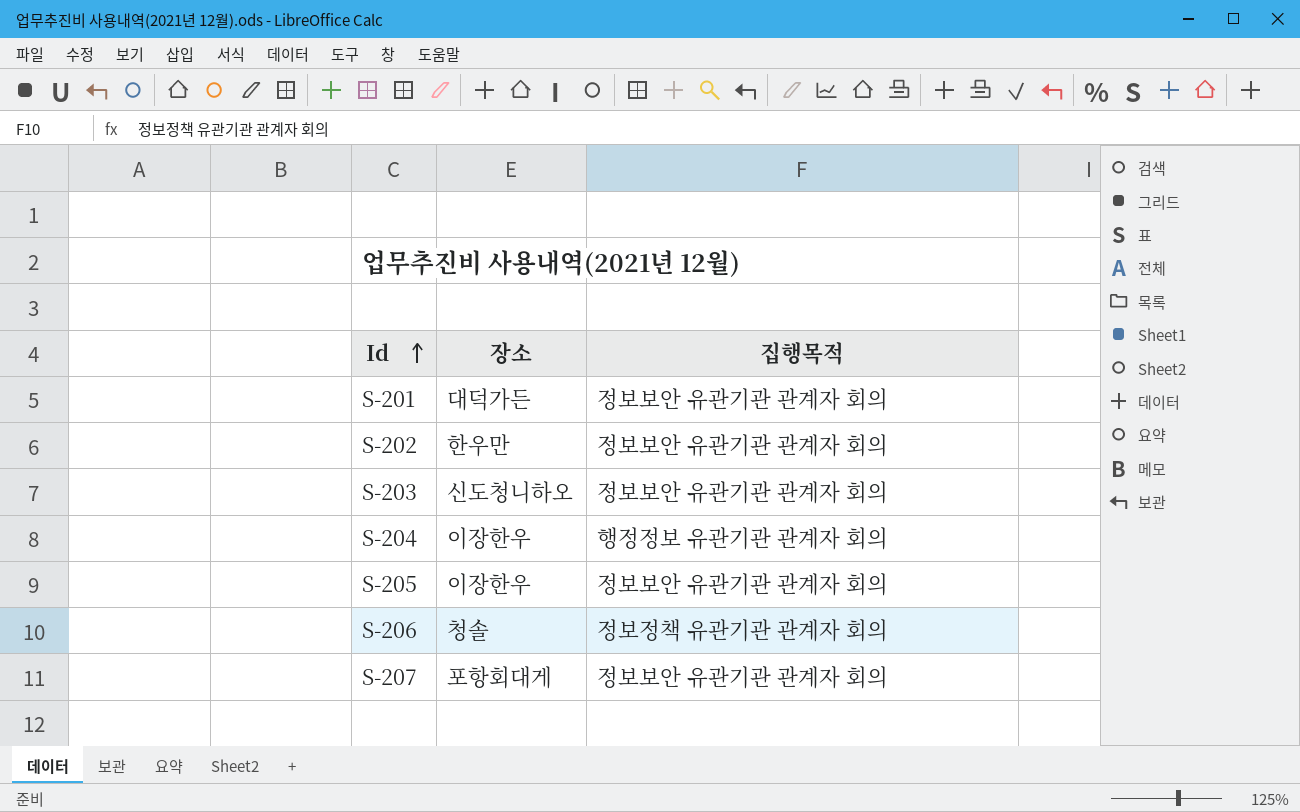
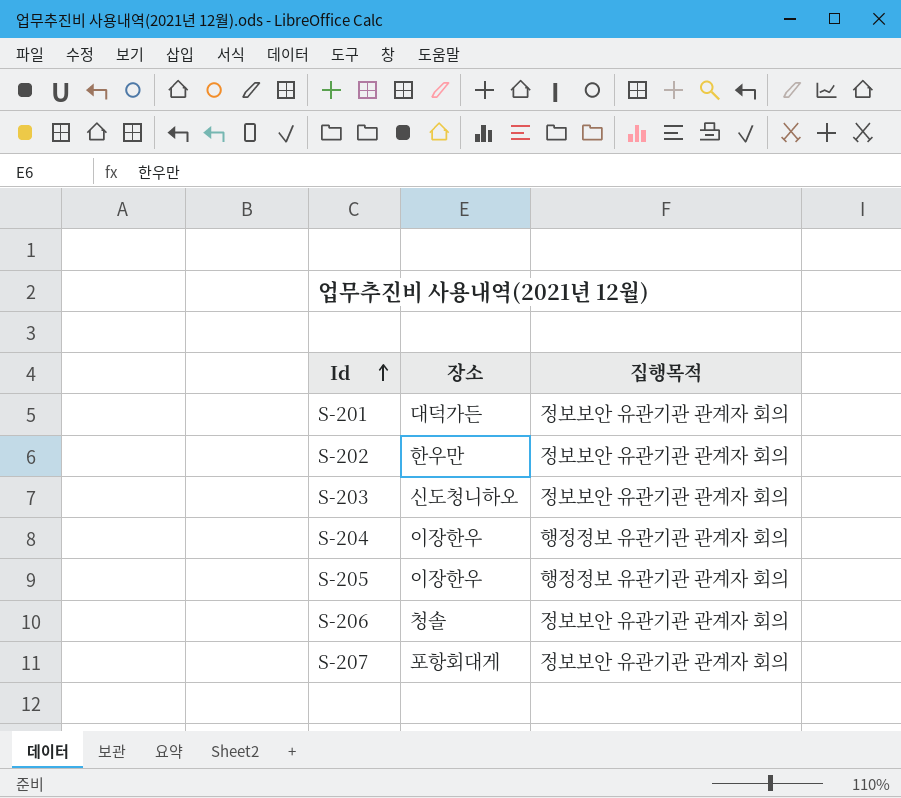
S-205 | 집행목적: 정보보안 유관기관 관계자 회의 -> 행정정보 유관기관 관계자 회의
S-206 | 집행목적: 정보정책 유관기관 관계자 회의 -> 정보보안 유관기관 관계자 회의

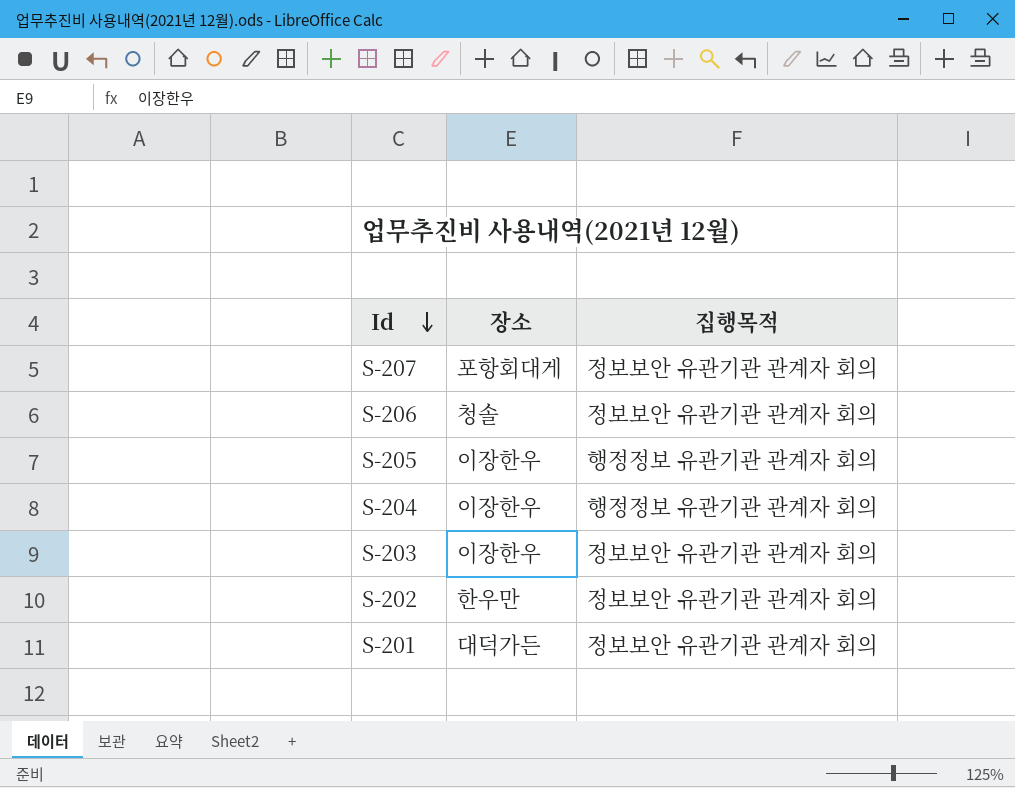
row order: Id ascending -> Id descending
S-203 | 장소: 신도청니하오 -> 이장한우

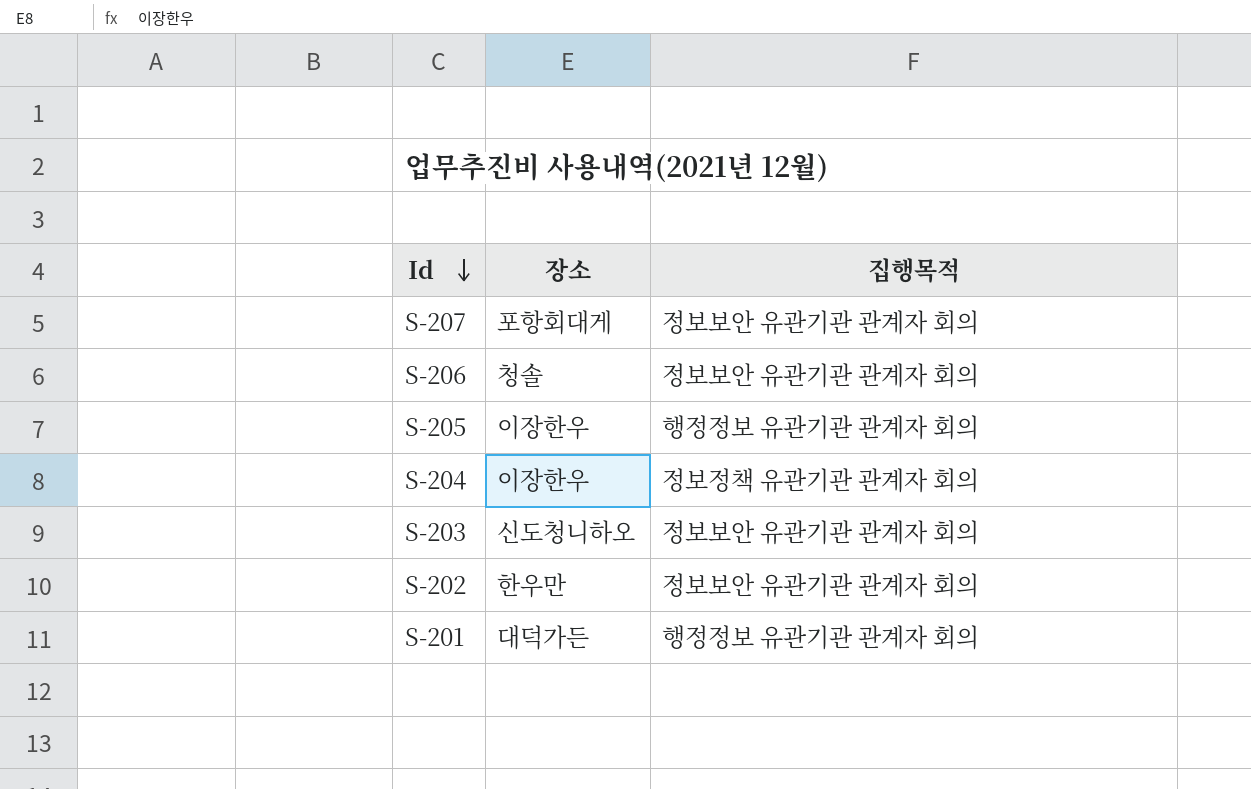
S-204 | 집행목적: 행정정보 유관기관 관계자 회의 -> 정보정책 유관기관 관계자 회의
S-203 | 장소: 이장한우 -> 신도청니하오
S-201 | 집행목적: 정보보안 유관기관 관계자 회의 -> 행정정보 유관기관 관계자 회의

